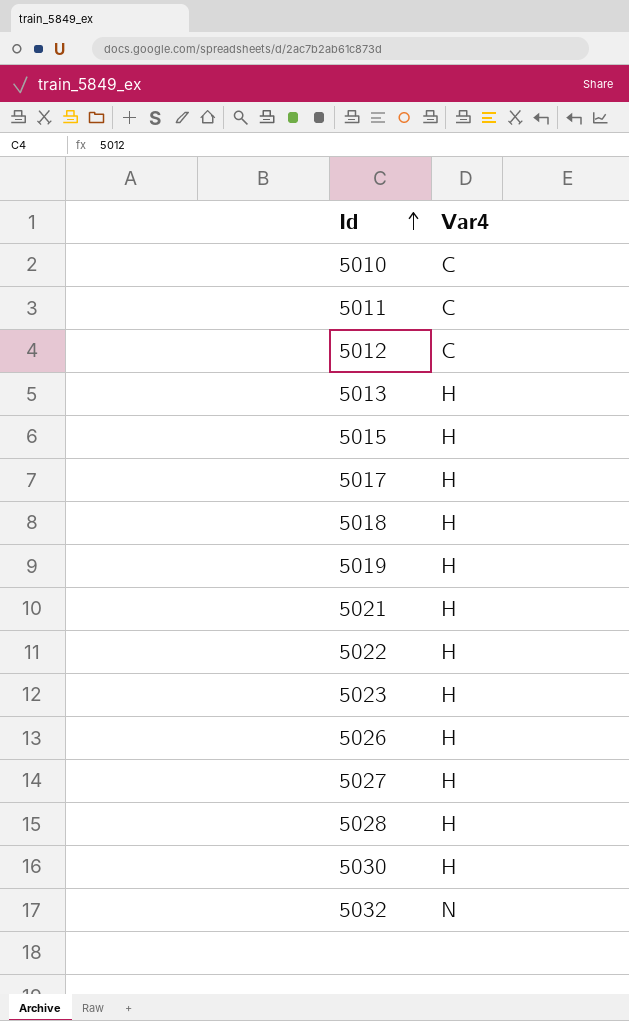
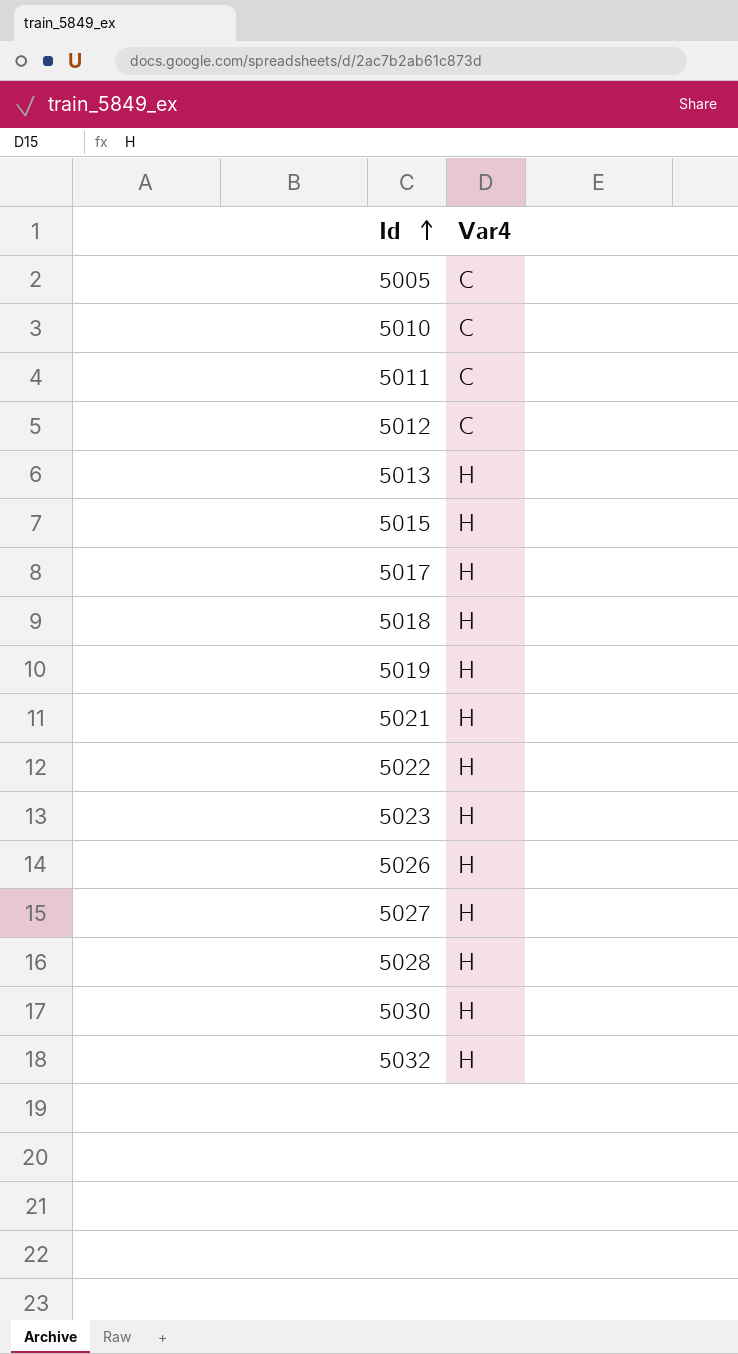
row 5005: none -> C
5032 | Var4: N -> H

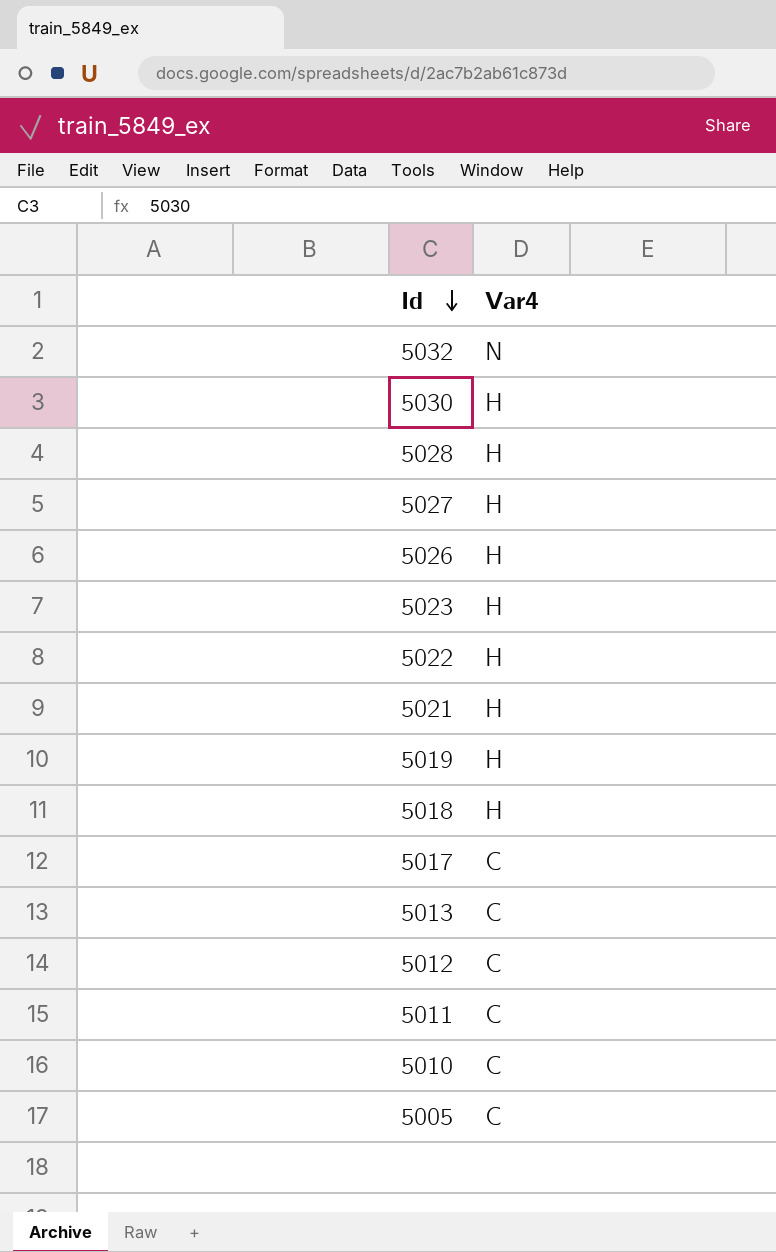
row order: Id ascending -> Id descending
row 5015: H -> none
5032 | Var4: H -> N
5017 | Var4: H -> C
5013 | Var4: H -> C

